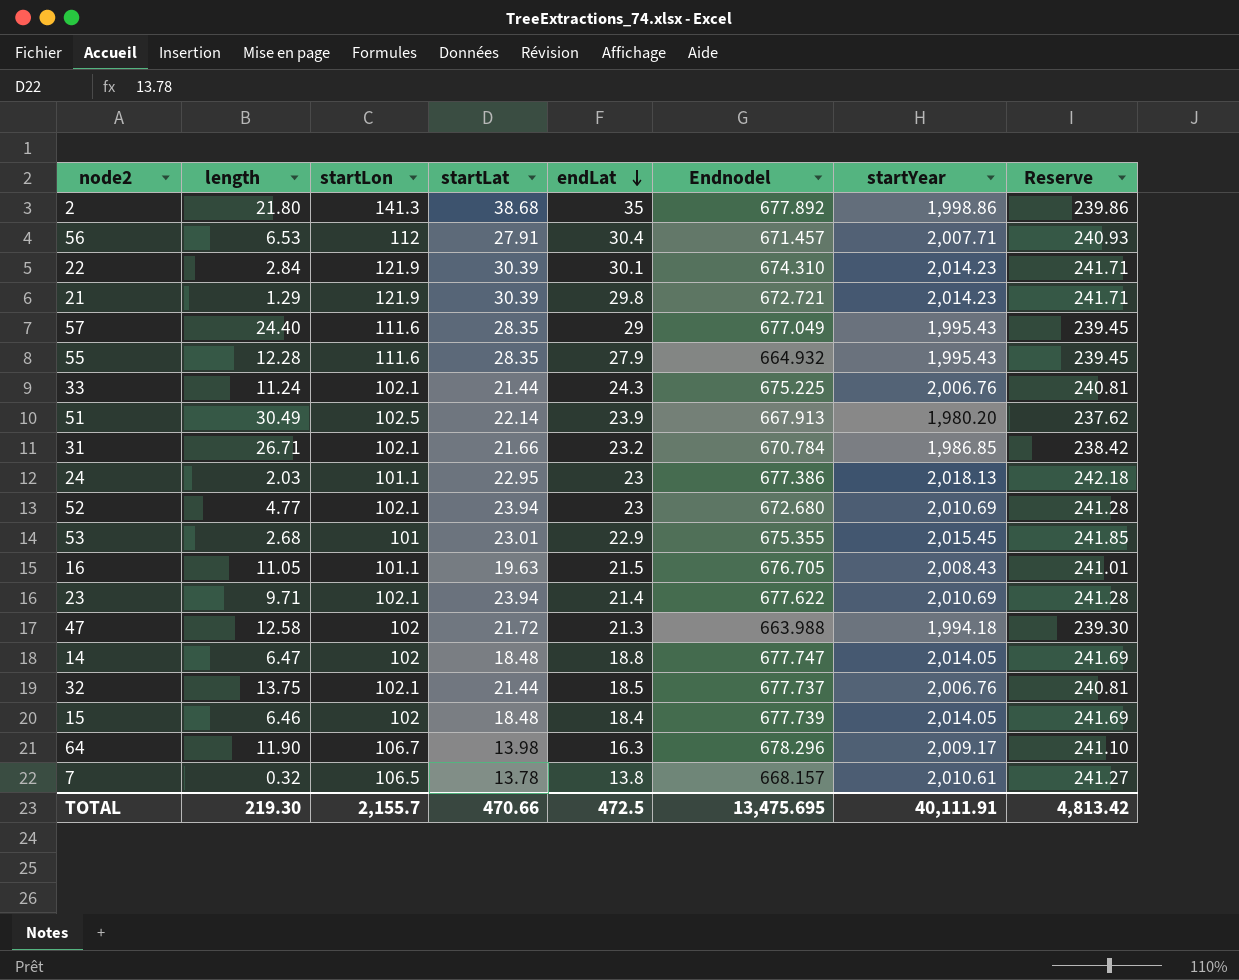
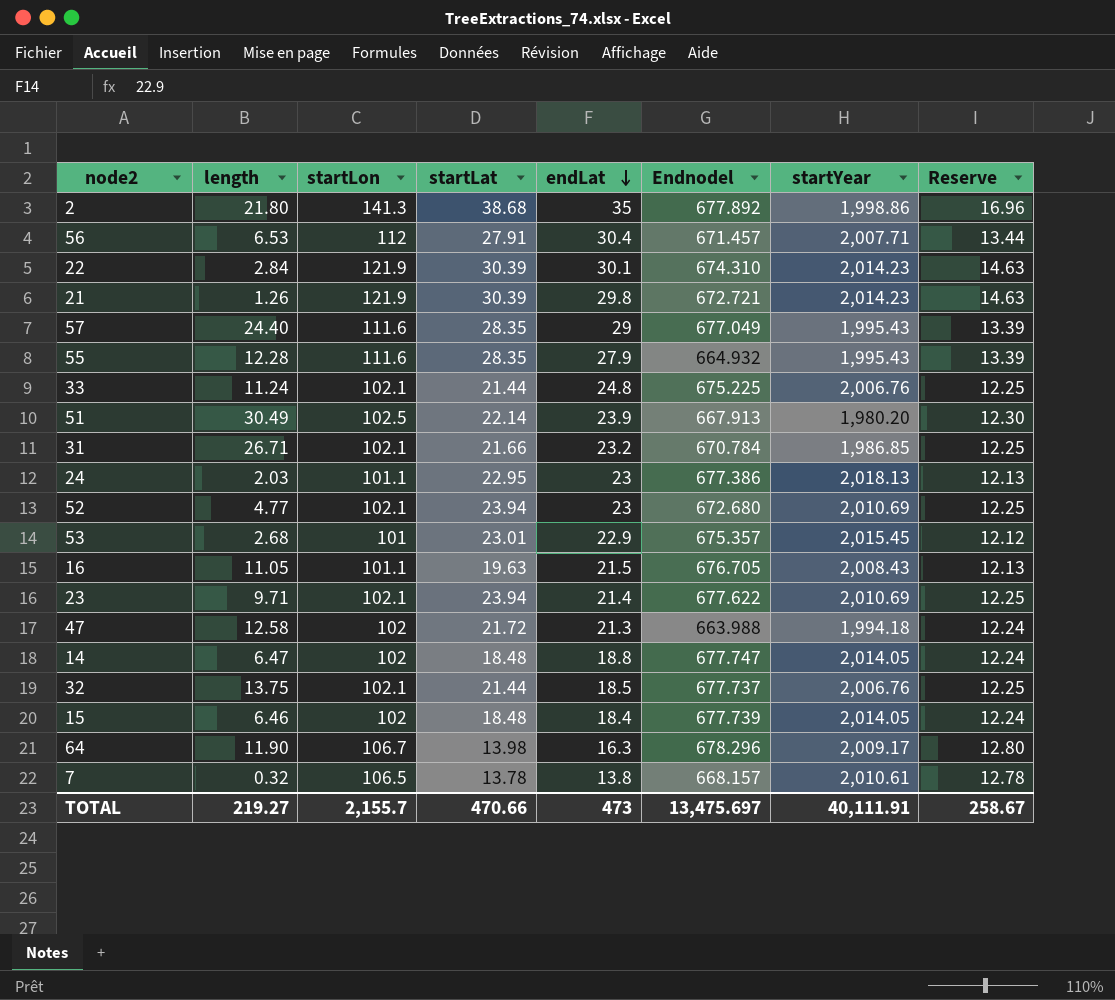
column Reserve | formula: [startYear] * 0.12 -> [startLon] * 0.12
21 | length: 1.29 -> 1.26
33 | endLat: 24.3 -> 24.8
53 | Endnodel: 675.355 -> 675.357
TOTAL | length: 219.30 -> 219.27
TOTAL | endLat: 472.5 -> 473
TOTAL | Endnodel: 13,475.695 -> 13,475.697
TOTAL | Reserve: 4,813.42 -> 258.67

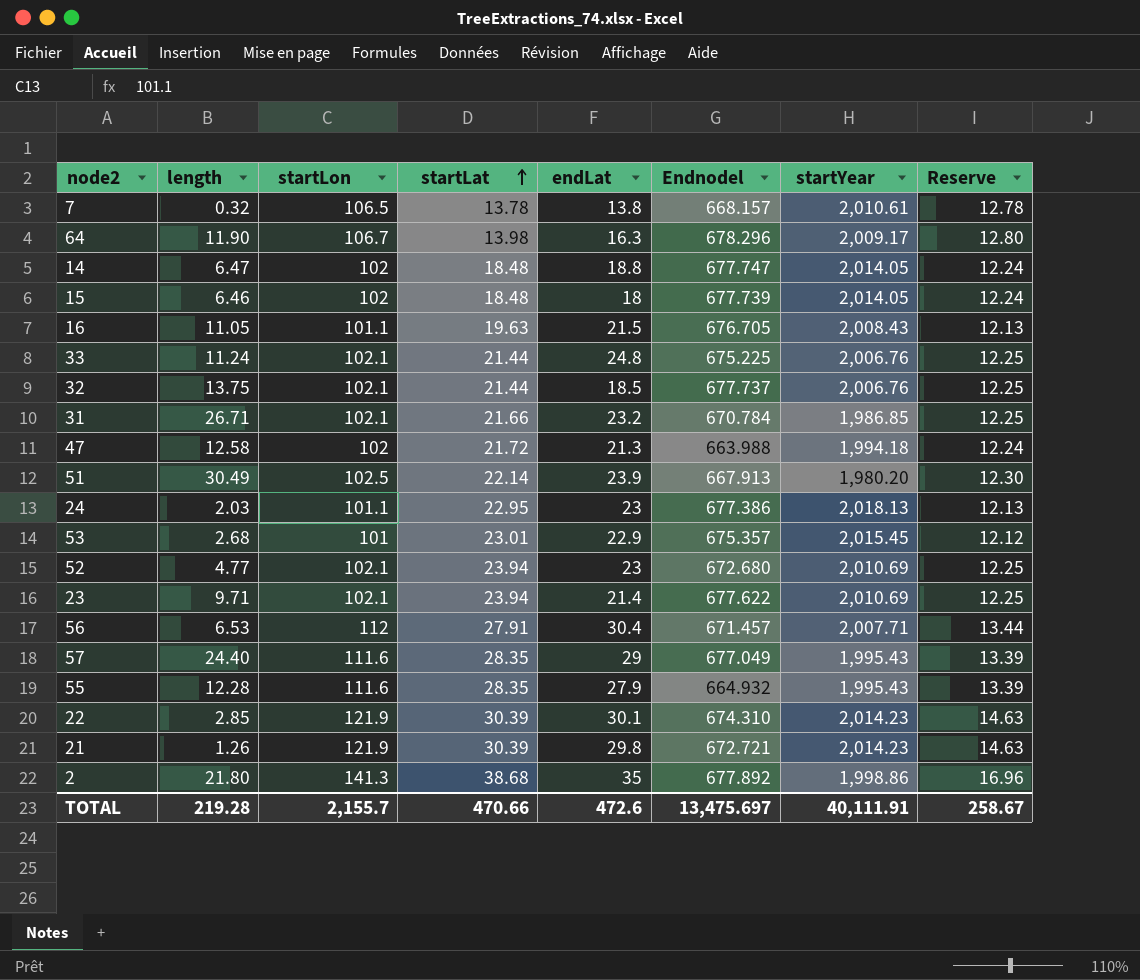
row order: endLat descending -> startLat ascending
15 | endLat: 18.4 -> 18
22 | length: 2.84 -> 2.85
TOTAL | length: 219.27 -> 219.28
TOTAL | endLat: 473 -> 472.6

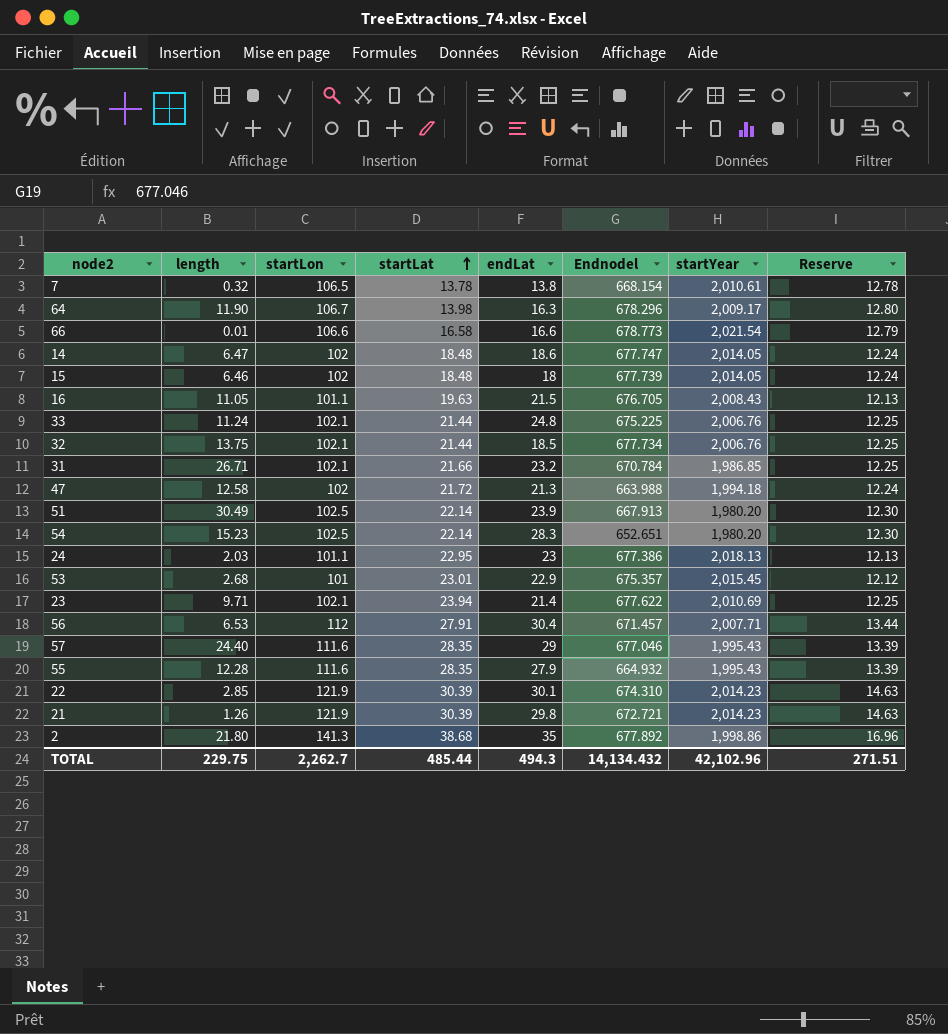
row 52: 4.77 | 102.1 | 23.94 | 23 | 672.680 | 2,010.69 | 12.25 -> none
7 | Endnodel: 668.157 -> 668.154
row 66: none -> 0.01 | 106.6 | 16.58 | 16.6 | 678.773 | 2,021.54 | 12.79
14 | endLat: 18.8 -> 18.6
32 | Endnodel: 677.737 -> 677.734
row 54: none -> 15.23 | 102.5 | 22.14 | 28.3 | 652.651 | 1,980.20 | 12.30
57 | Endnodel: 677.049 -> 677.046
TOTAL | length: 219.28 -> 229.75
TOTAL | startLon: 2,155.7 -> 2,262.7
TOTAL | startLat: 470.66 -> 485.44
TOTAL | endLat: 472.6 -> 494.3
TOTAL | Endnodel: 13,475.697 -> 14,134.432
TOTAL | startYear: 40,111.91 -> 42,102.96
TOTAL | Reserve: 258.67 -> 271.51

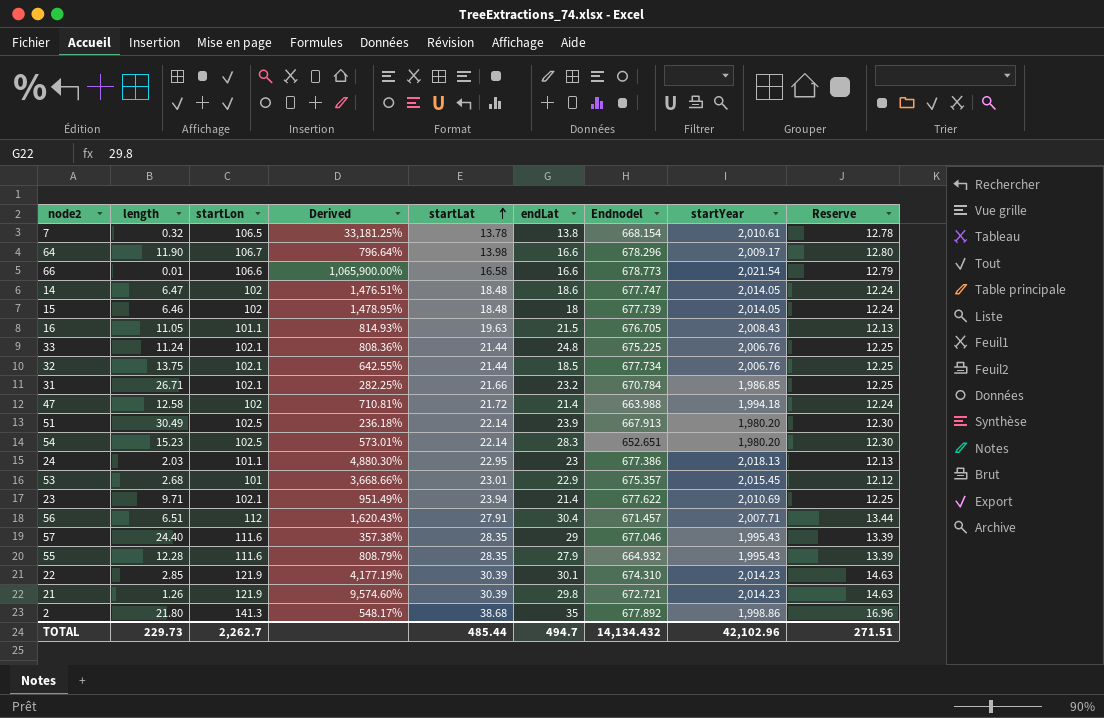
column Derived | formula: none -> ([startLon] - [length]) / [length]
64 | endLat: 16.3 -> 16.6
47 | endLat: 21.3 -> 21.4
56 | length: 6.53 -> 6.51
TOTAL | length: 229.75 -> 229.73
TOTAL | endLat: 494.3 -> 494.7

